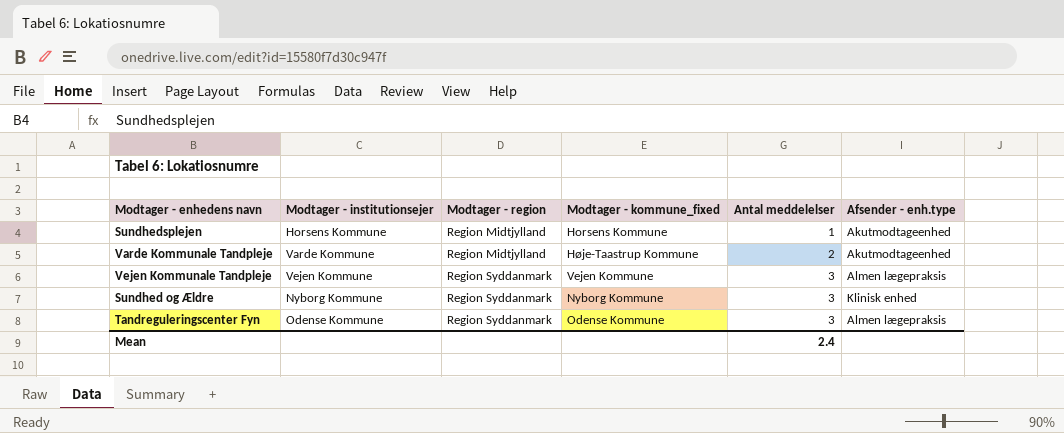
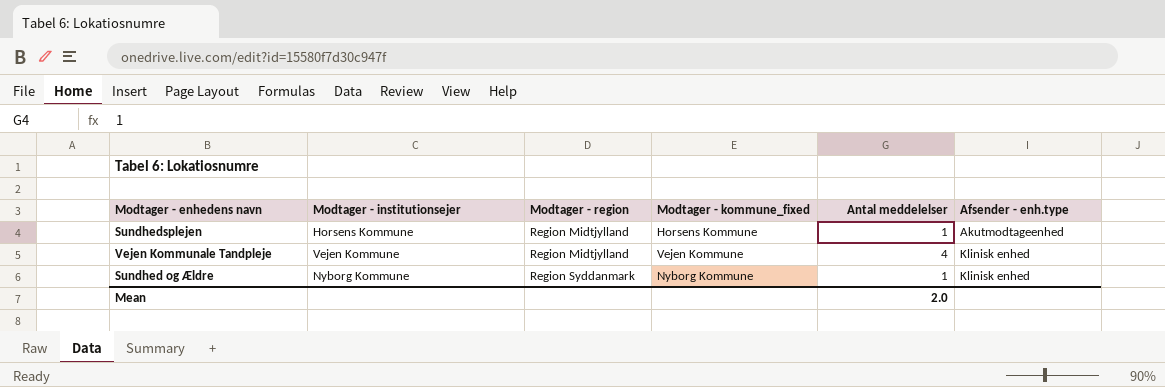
row Varde Kommunale Tandpleje: Varde Kommune | Region Midtjylland | Høje-Taastrup Kommune | 2 | Akutmodtageenhed -> none
row Tandreguleringscenter Fyn: Odense Kommune | Region Syddanmark | Odense Kommune | 3 | Almen lægepraksis -> none
Vejen Kommunale Tandpleje | Modtager - region: Region Syddanmark -> Region Midtjylland
Vejen Kommunale Tandpleje | Antal meddelelser: 3 -> 4
Vejen Kommunale Tandpleje | Afsender - enh.type: Almen lægepraksis -> Klinisk enhed
Sundhed og Ældre | Antal meddelelser: 3 -> 1
Mean | Antal meddelelser: 2.4 -> 2.0

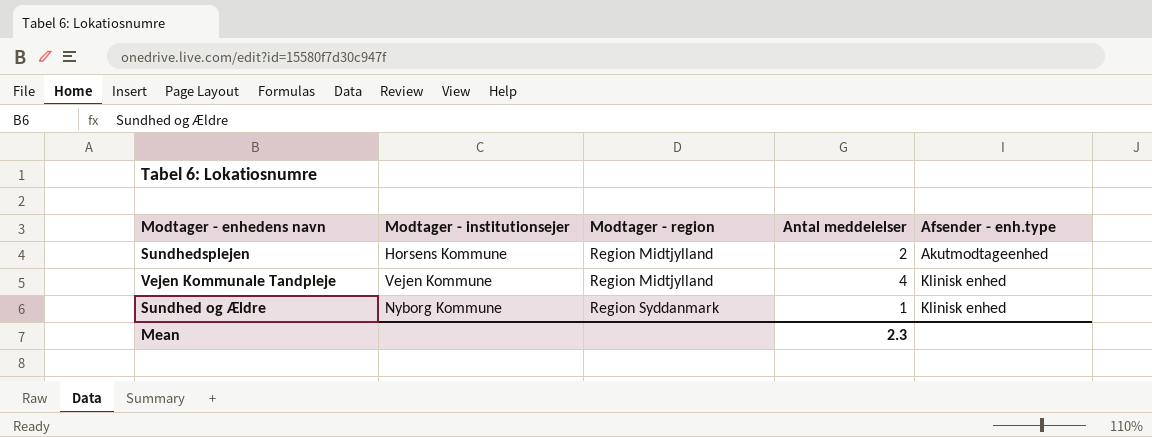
column Modtager - kommune_fixed | position: 4 -> none
Sundhedsplejen | Antal meddelelser: 1 -> 2
Mean | Antal meddelelser: 2.0 -> 2.3

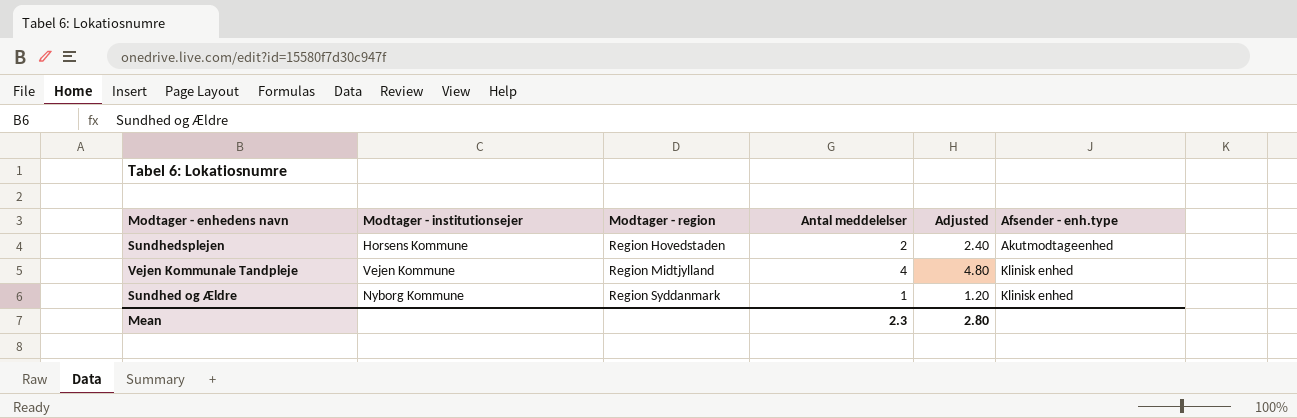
column Adjusted | formula: none -> [Antal meddelelser] * 1.2
Sundhedsplejen | Modtager - region: Region Midtjylland -> Region Hovedstaden

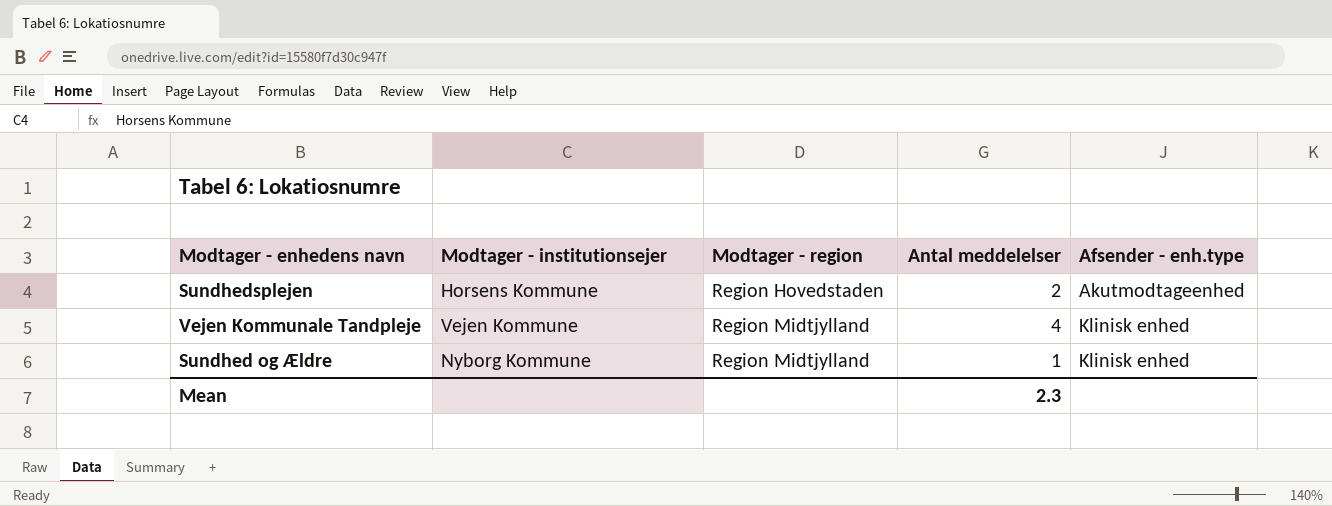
column Adjusted | formula: [Antal meddelelser] * 1.2 -> none
Sundhed og Ældre | Modtager - region: Region Syddanmark -> Region Midtjylland

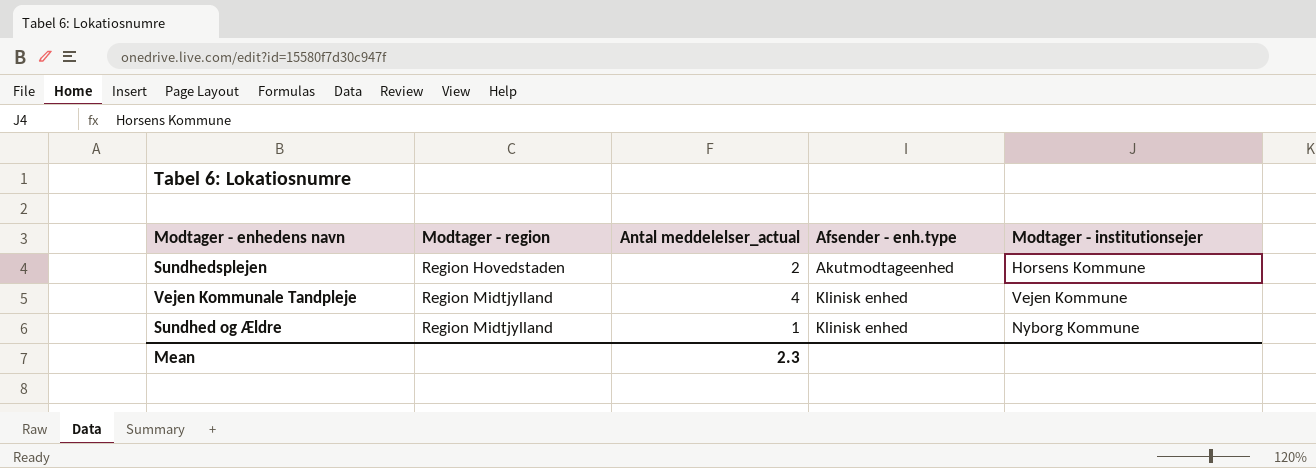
column name: Antal meddelelser -> Antal meddelelser_actual
column Modtager - institutionsejer | position: 2 -> 5

